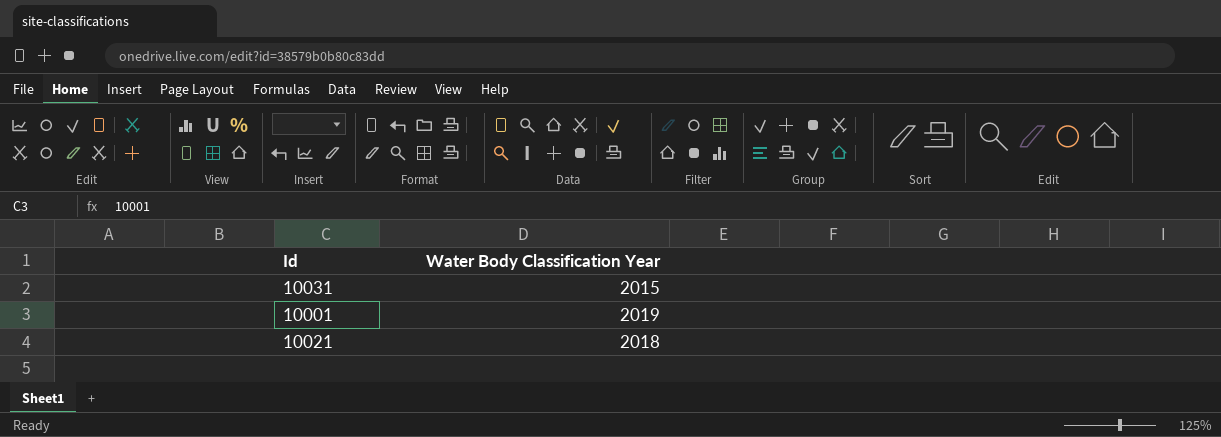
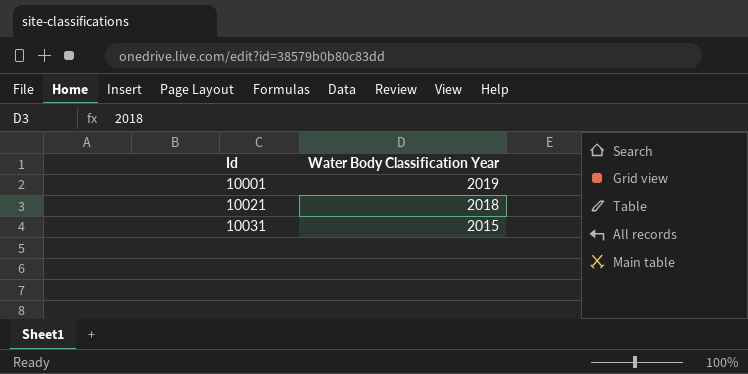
row order: none -> Id ascending

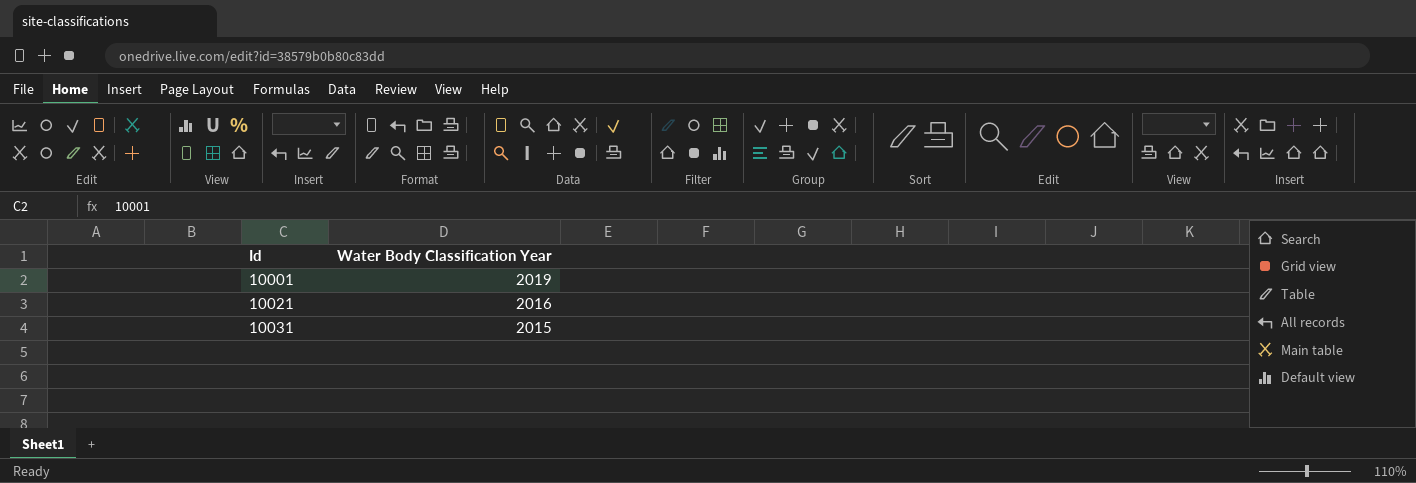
10021 | Water Body Classification Year: 2018 -> 2016

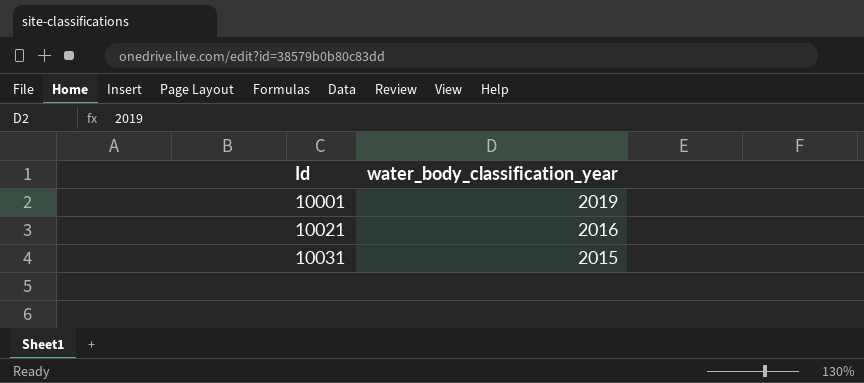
column name: Water Body Classification Year -> water_body_classification_year

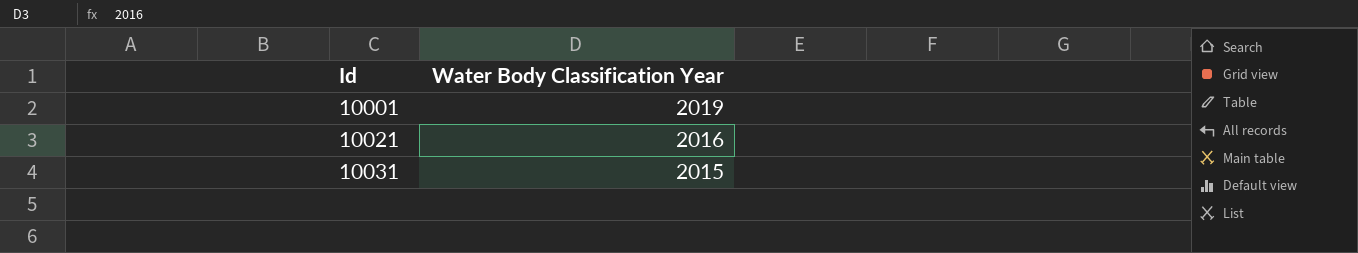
column name: water_body_classification_year -> Water Body Classification Year

